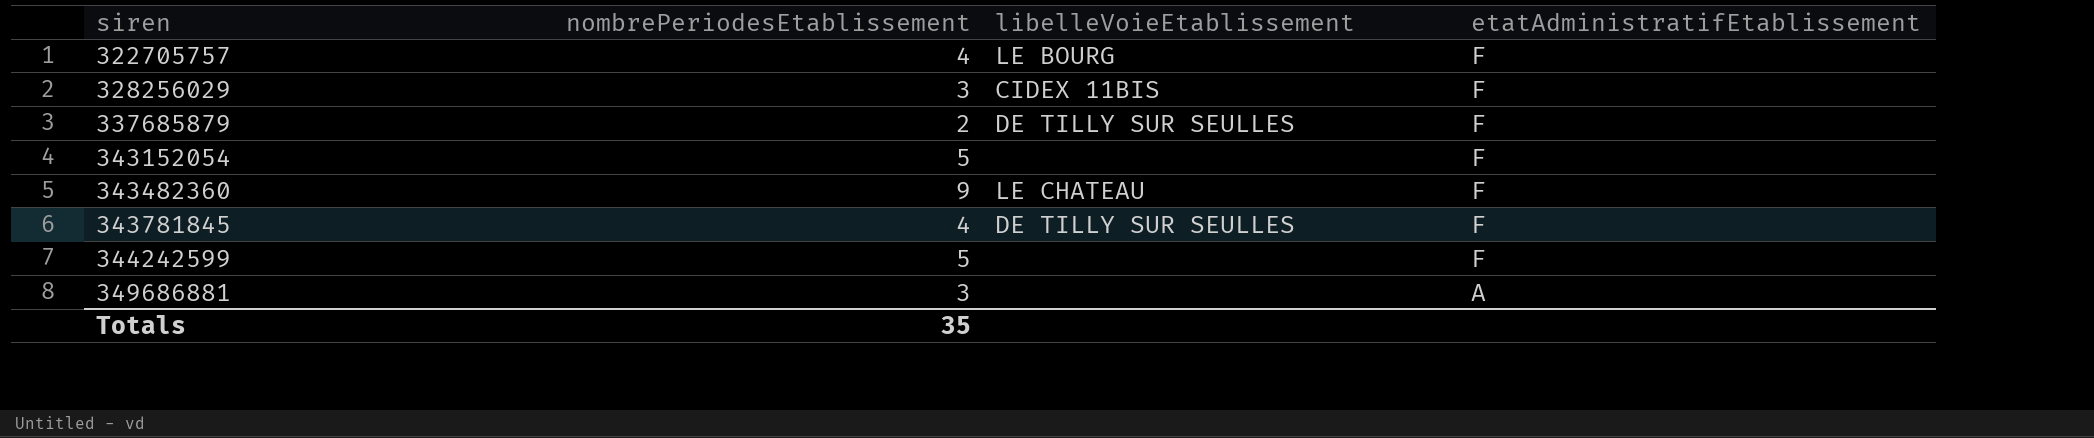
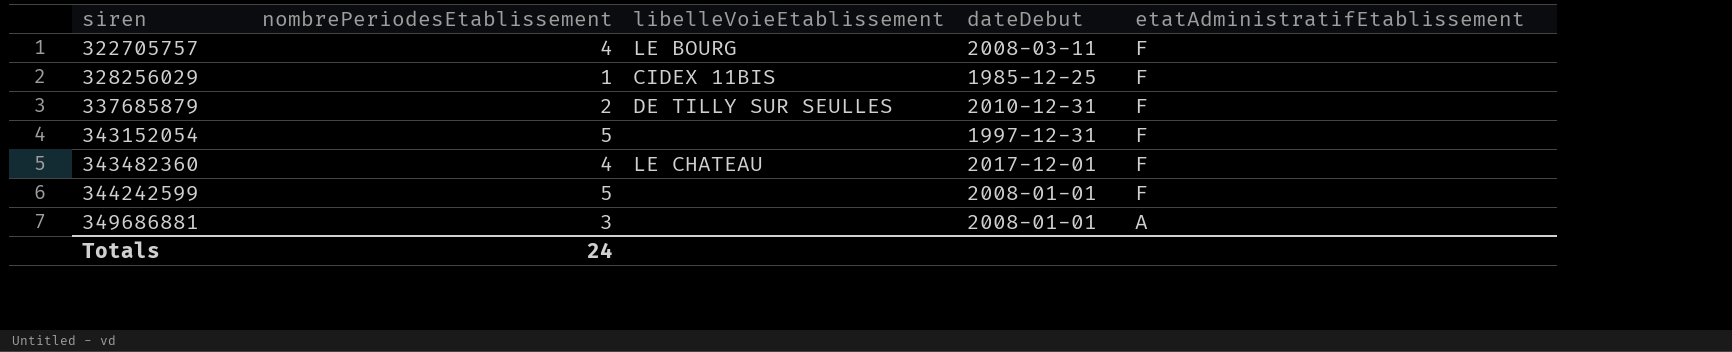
column dateDebut | position: none -> 4
row 343781845: 4 | DE TILLY SUR SEULLES | F -> none
328256029 | nombrePeriodesEtablissement: 3 -> 1
343482360 | nombrePeriodesEtablissement: 9 -> 4
Totals | nombrePeriodesEtablissement: 35 -> 24

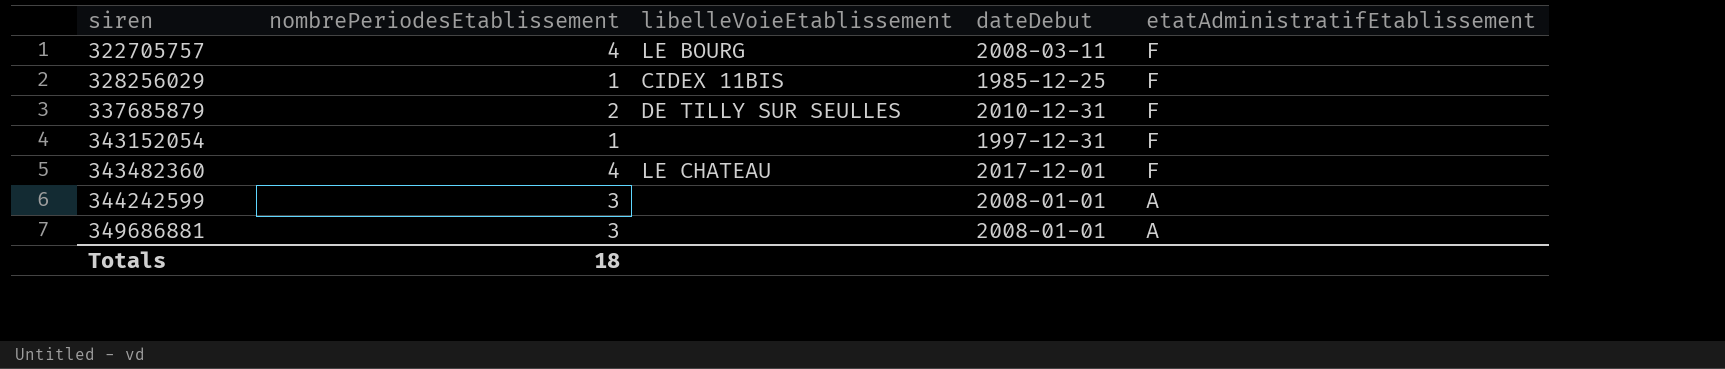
343152054 | nombrePeriodesEtablissement: 5 -> 1
344242599 | nombrePeriodesEtablissement: 5 -> 3
344242599 | etatAdministratifEtablissement: F -> A
Totals | nombrePeriodesEtablissement: 24 -> 18

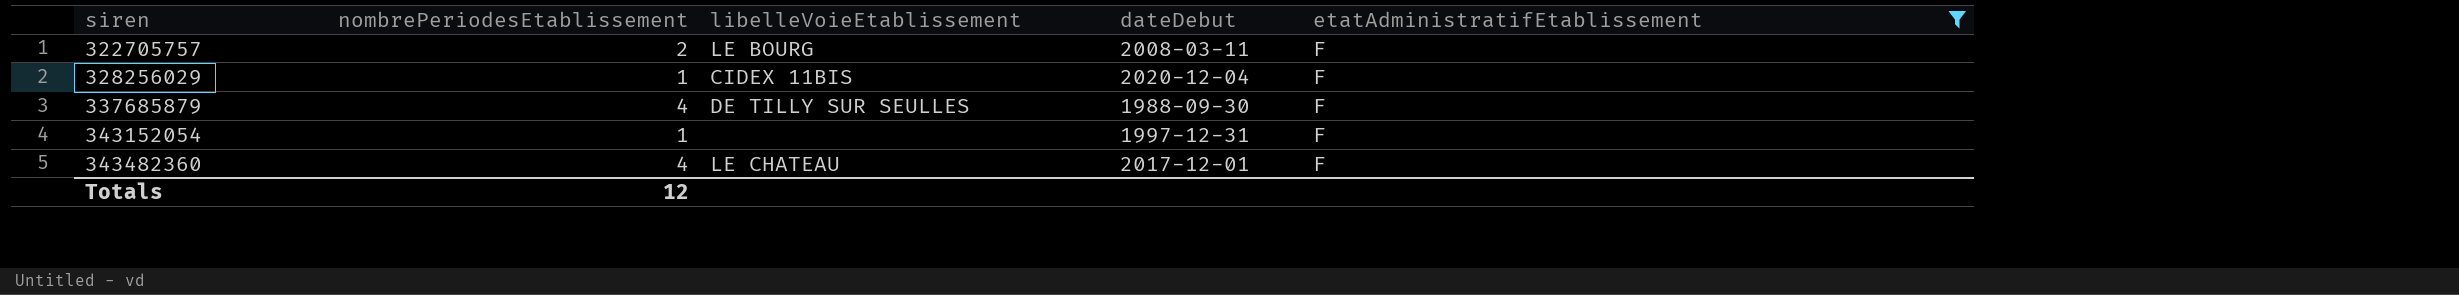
filter: none -> etatAdministratifEtablissement = F
322705757 | nombrePeriodesEtablissement: 4 -> 2
328256029 | dateDebut: 1985-12-25 -> 2020-12-04
337685879 | nombrePeriodesEtablissement: 2 -> 4
337685879 | dateDebut: 2010-12-31 -> 1988-09-30
Totals | nombrePeriodesEtablissement: 18 -> 12

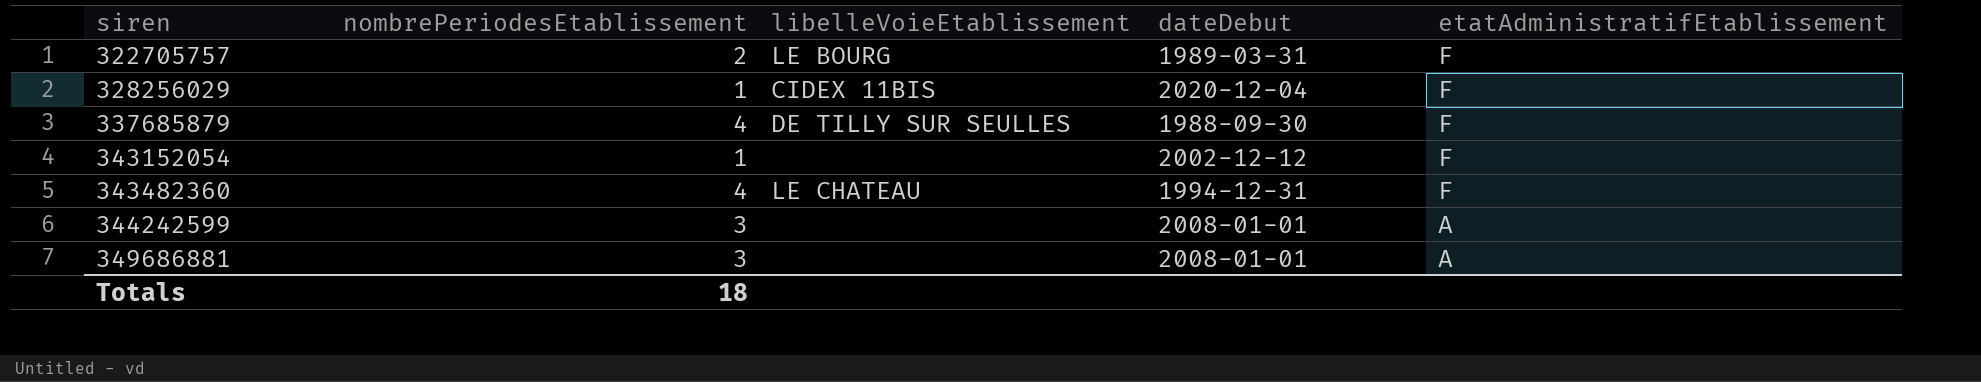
filter: etatAdministratifEtablissement = F -> none
322705757 | dateDebut: 2008-03-11 -> 1989-03-31
343152054 | dateDebut: 1997-12-31 -> 2002-12-12
343482360 | dateDebut: 2017-12-01 -> 1994-12-31
Totals | nombrePeriodesEtablissement: 12 -> 18

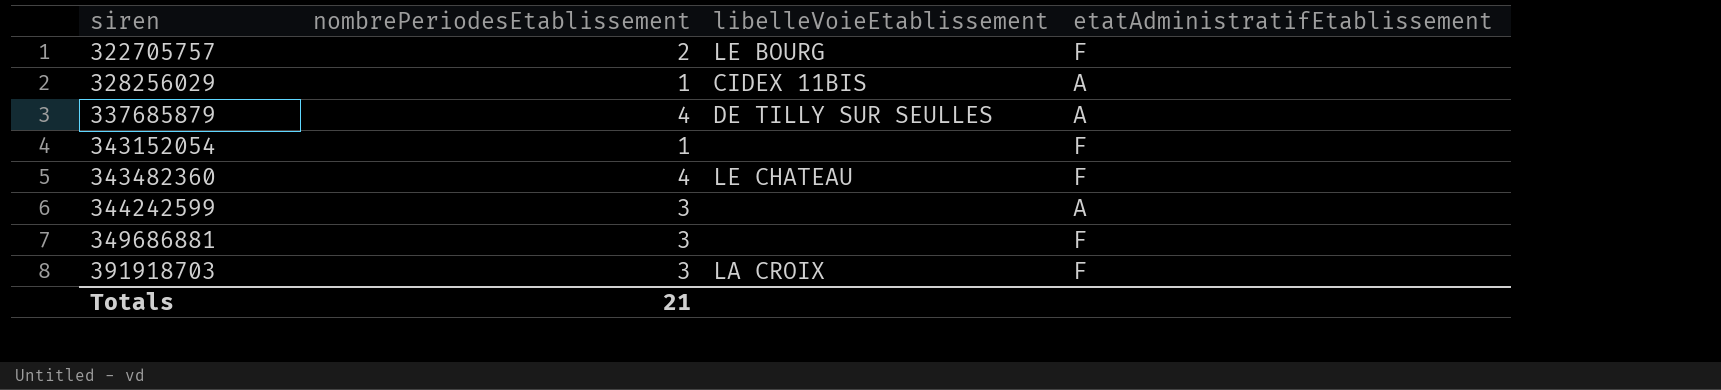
column dateDebut | position: 4 -> none
328256029 | etatAdministratifEtablissement: F -> A
337685879 | etatAdministratifEtablissement: F -> A
349686881 | etatAdministratifEtablissement: A -> F
row 391918703: none -> 3 | LA CROIX | F
Totals | nombrePeriodesEtablissement: 18 -> 21

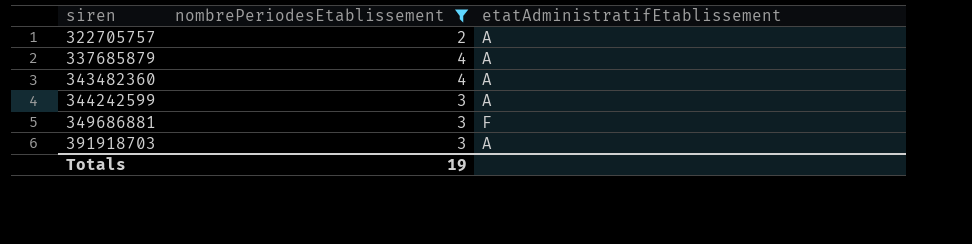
filter: none -> nombrePeriodesEtablissement != 1
column libelleVoieEtablissement | position: 3 -> none
322705757 | etatAdministratifEtablissement: F -> A
343482360 | etatAdministratifEtablissement: F -> A
391918703 | etatAdministratifEtablissement: F -> A
Totals | nombrePeriodesEtablissement: 21 -> 19

